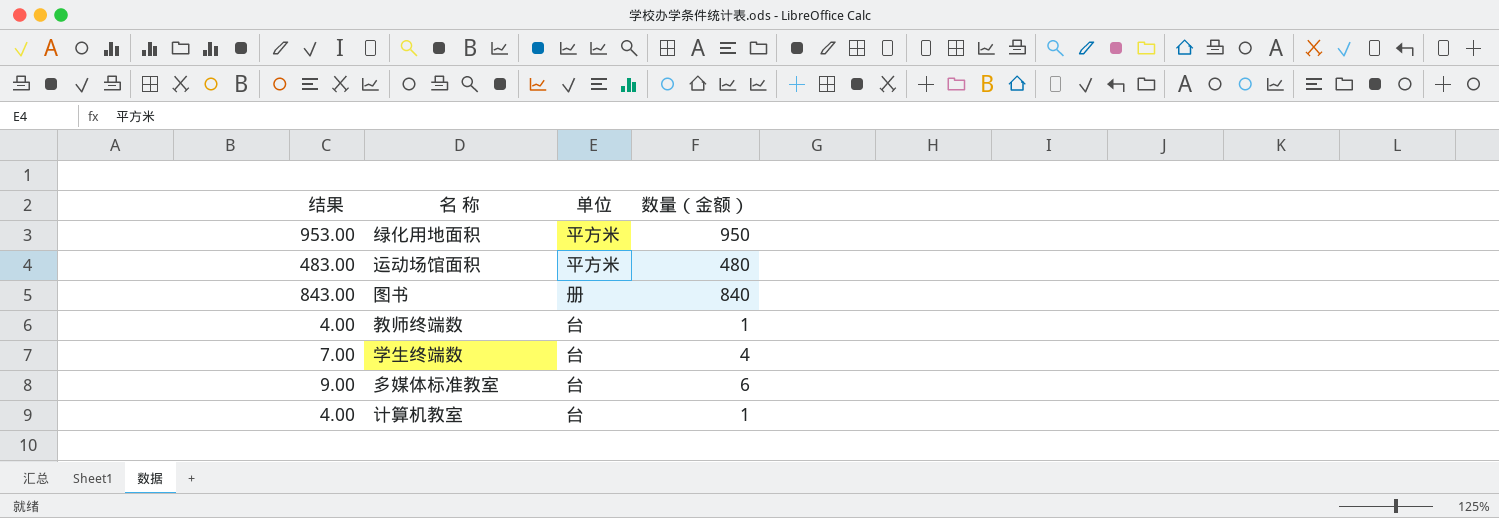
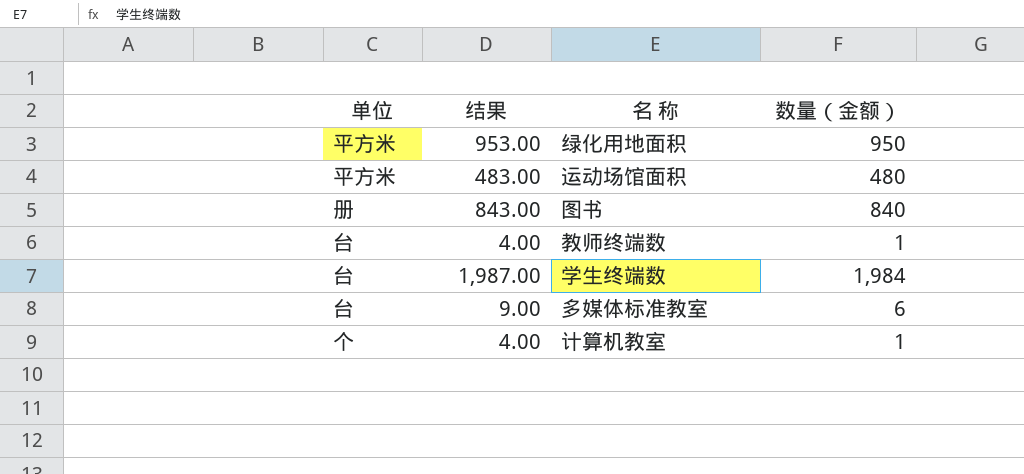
column 单位 | position: 3 -> 1
学生终端数 | 结果: 7.00 -> 1,987.00
学生终端数 | 数量（金额）: 4 -> 1,984
计算机教室 | 单位: 台 -> 个

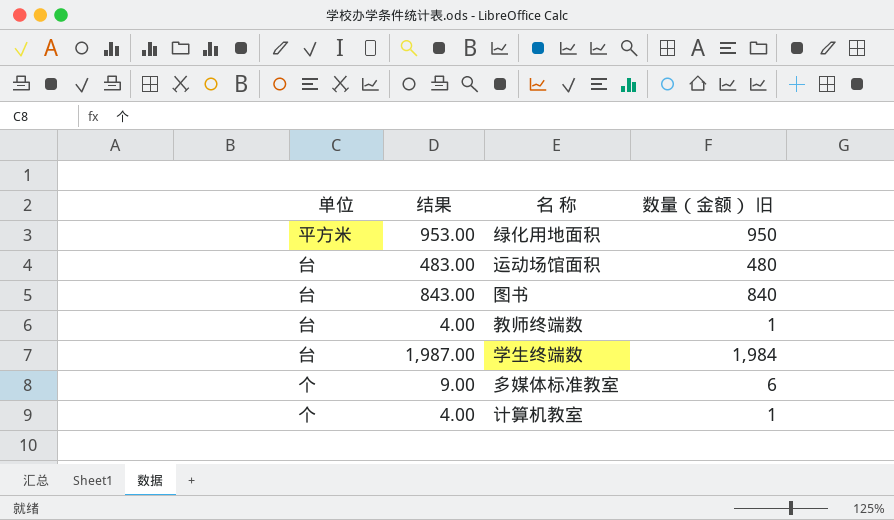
column name: 数量（金额） -> 数量（金额） 旧
运动场馆面积 | 单位: 平方米 -> 台
图书 | 单位: 册 -> 台
多媒体标准教室 | 单位: 台 -> 个

